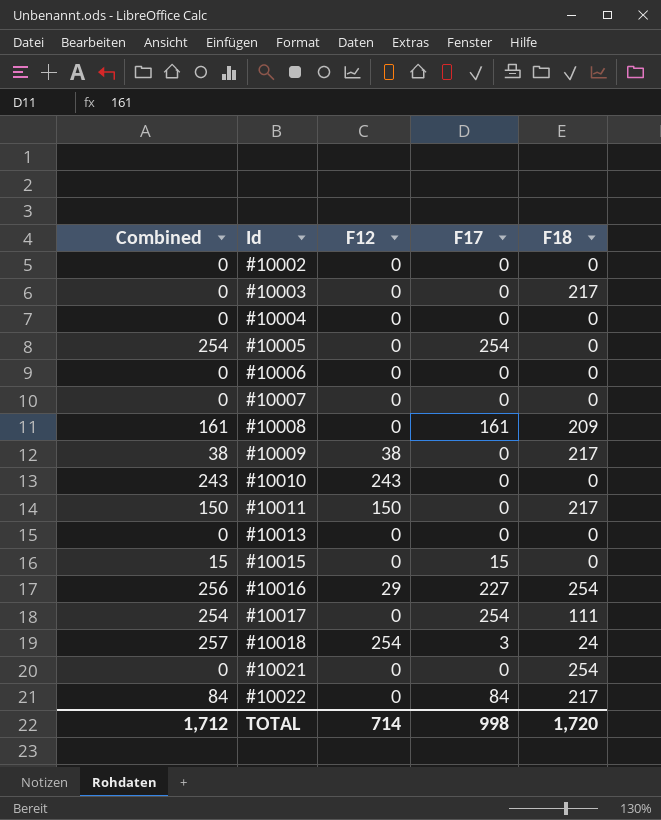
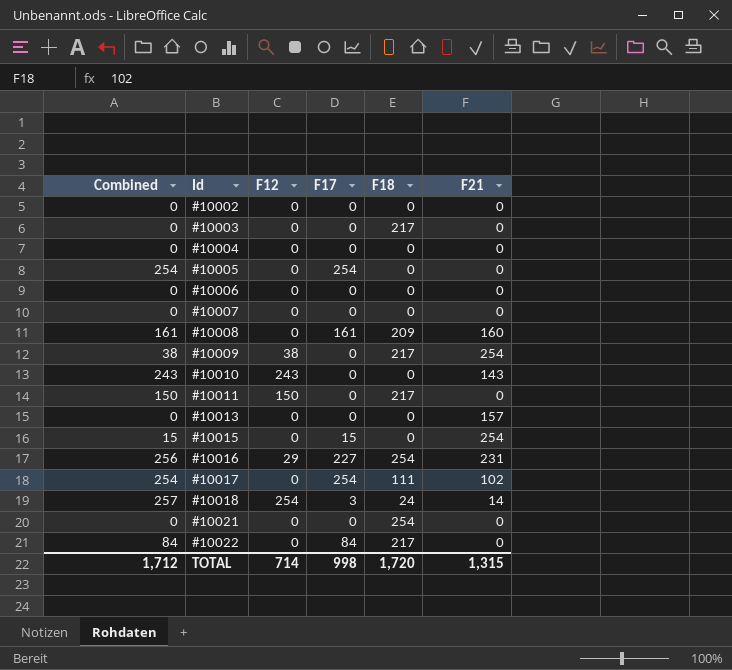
column F21 | position: none -> 6

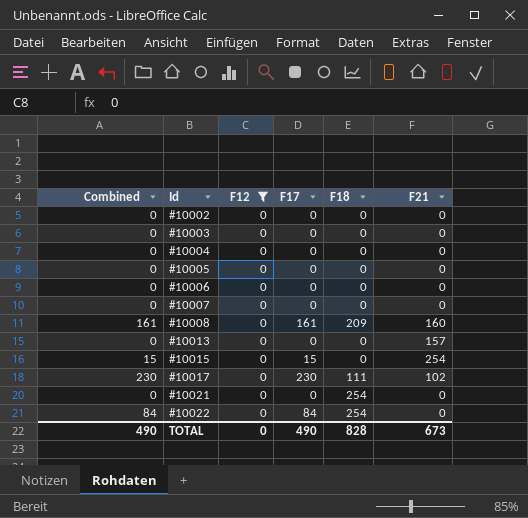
filter: none -> F12 = 0
#10003 | F18: 217 -> 0
#10005 | Combined: 254 -> 0
#10005 | F17: 254 -> 0
#10017 | Combined: 254 -> 230
#10017 | F17: 254 -> 230
#10022 | F18: 217 -> 254
TOTAL | Combined: 1,712 -> 490
TOTAL | F12: 714 -> 0
TOTAL | F17: 998 -> 490
TOTAL | F18: 1,720 -> 828
TOTAL | F21: 1,315 -> 673

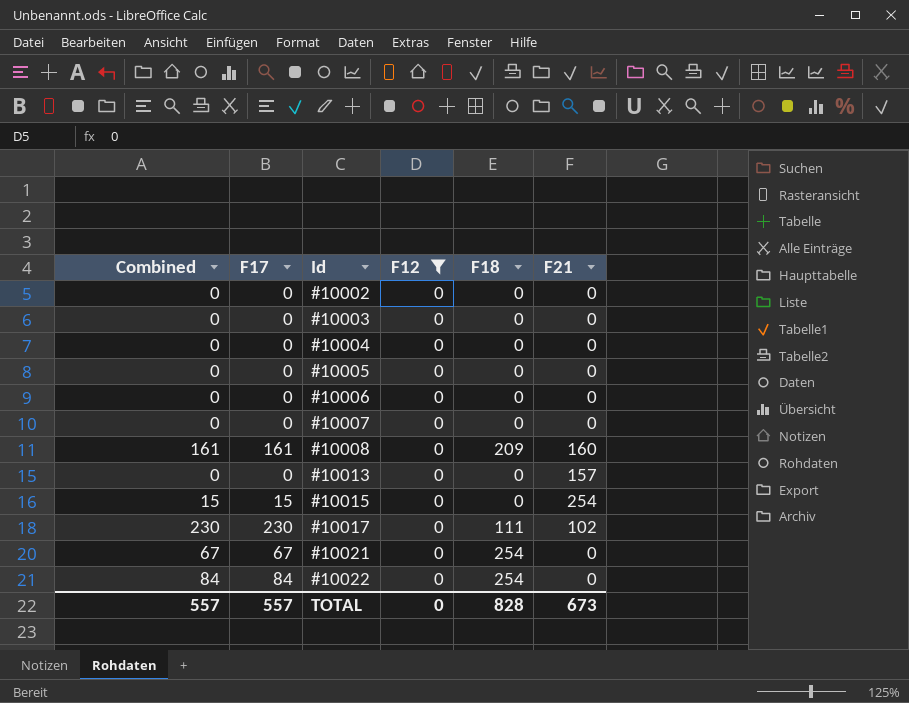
column F17 | position: 4 -> 2
#10021 | Combined: 0 -> 67
#10021 | F17: 0 -> 67
TOTAL | Combined: 490 -> 557
TOTAL | F17: 490 -> 557

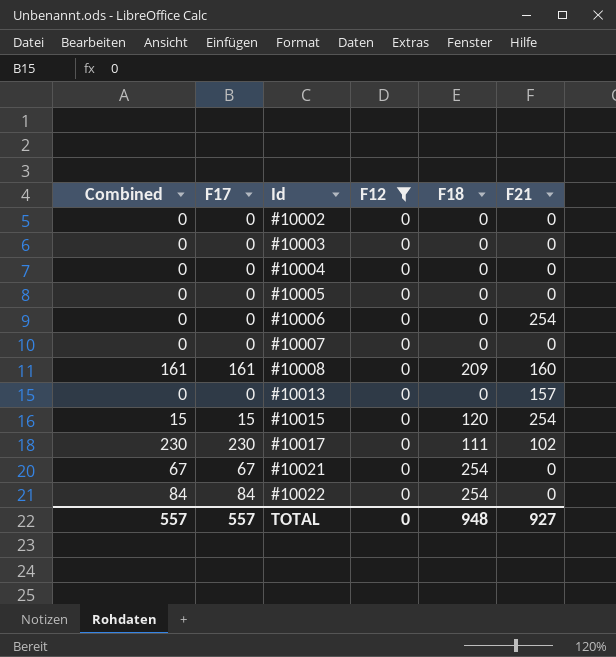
#10006 | F21: 0 -> 254
#10015 | F18: 0 -> 120
TOTAL | F18: 828 -> 948
TOTAL | F21: 673 -> 927

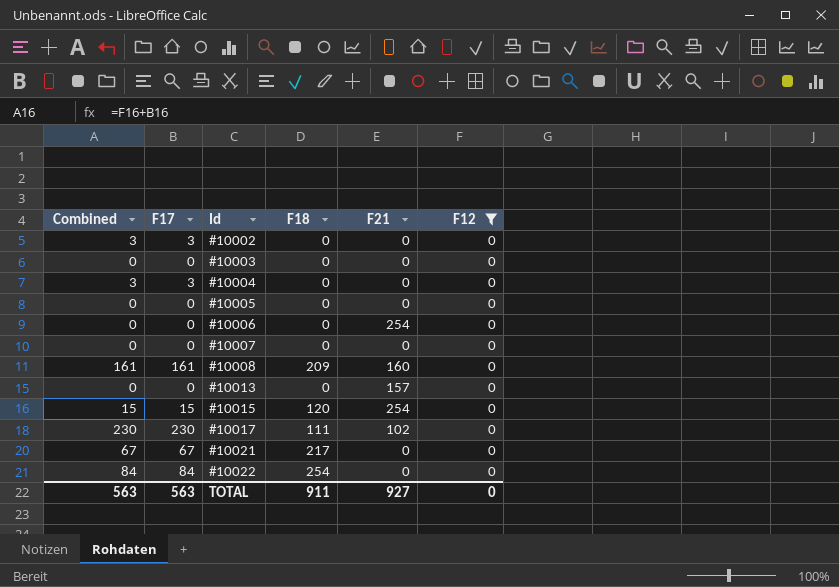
column F12 | position: 4 -> 6
#10002 | Combined: 0 -> 3
#10002 | F17: 0 -> 3
#10004 | Combined: 0 -> 3
#10004 | F17: 0 -> 3
#10021 | F18: 254 -> 217
TOTAL | Combined: 557 -> 563
TOTAL | F17: 557 -> 563
TOTAL | F18: 948 -> 911

